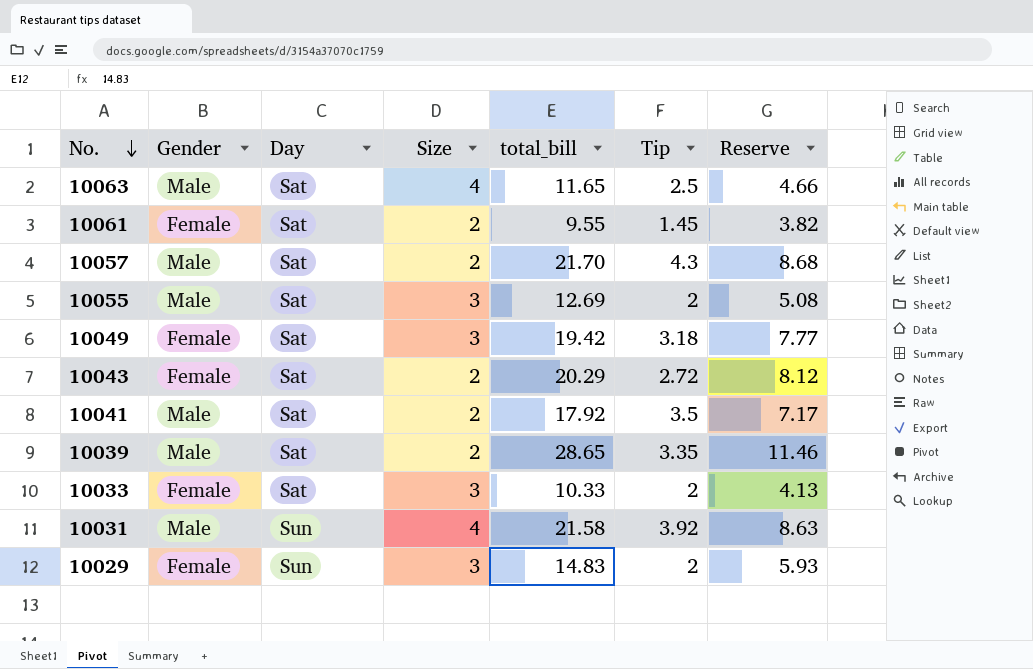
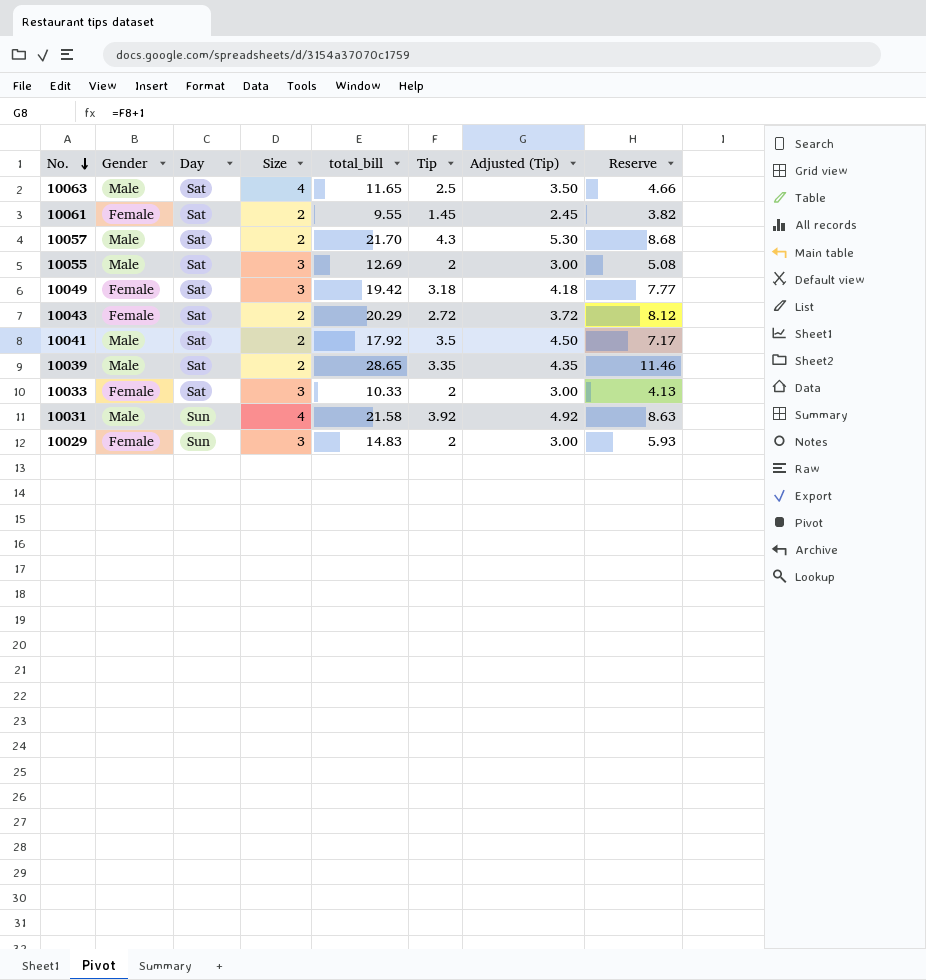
column Adjusted (Tip) | formula: none -> [Tip] + 1

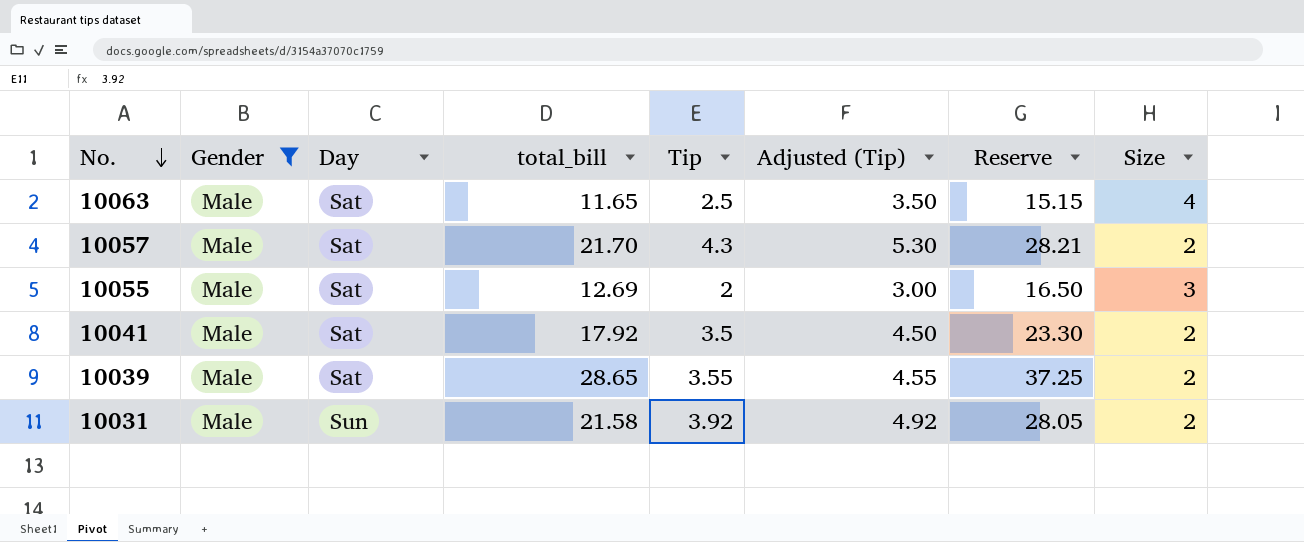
filter: none -> Gender = Male
column Reserve | formula: [total_bill] * 0.4 -> [total_bill] * 1.3
column Size | position: 4 -> 8
10039 | Tip: 3.35 -> 3.55
10039 | Adjusted (Tip): 4.35 -> 4.55
10031 | Size: 4 -> 2

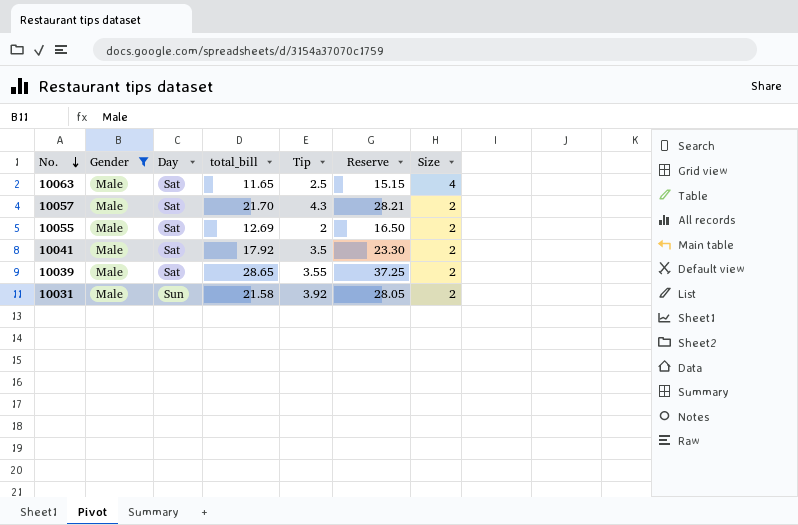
column Adjusted (Tip) | formula: [Tip] + 1 -> none
10055 | Size: 3 -> 2

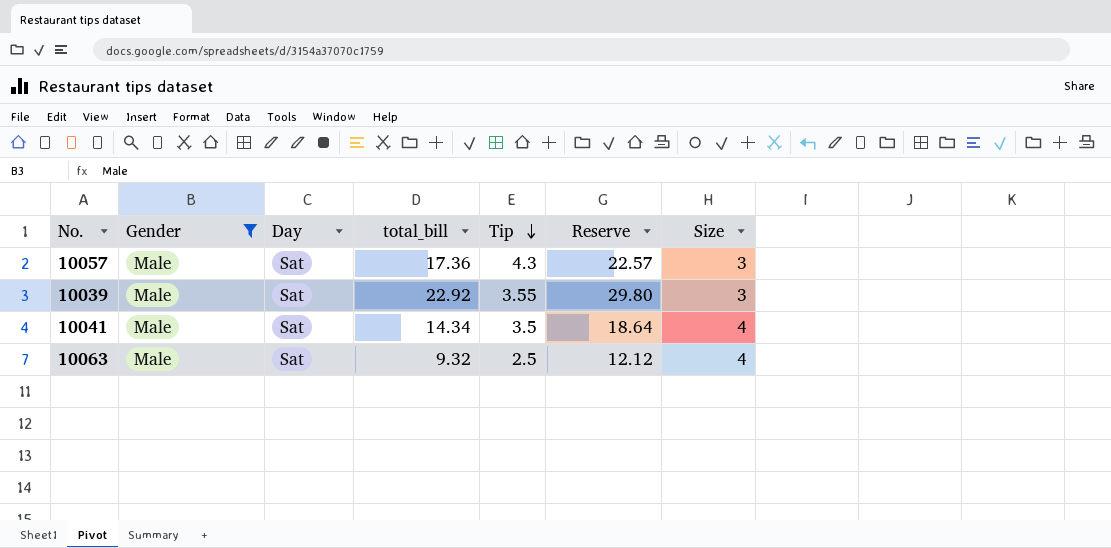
row order: No. descending -> Tip descending
row 10055: Male | Sat | 12.69 | 2 | 16.50 | 2 -> none
row 10031: Male | Sun | 21.58 | 3.92 | 28.05 | 2 -> none
10057 | total_bill: 21.70 -> 17.36
10057 | Reserve: 28.21 -> 22.57
10057 | Size: 2 -> 3
10039 | total_bill: 28.65 -> 22.92
10039 | Reserve: 37.25 -> 29.80
10039 | Size: 2 -> 3
10041 | total_bill: 17.92 -> 14.34
10041 | Reserve: 23.30 -> 18.64
10041 | Size: 2 -> 4
10063 | total_bill: 11.65 -> 9.32
10063 | Reserve: 15.15 -> 12.12

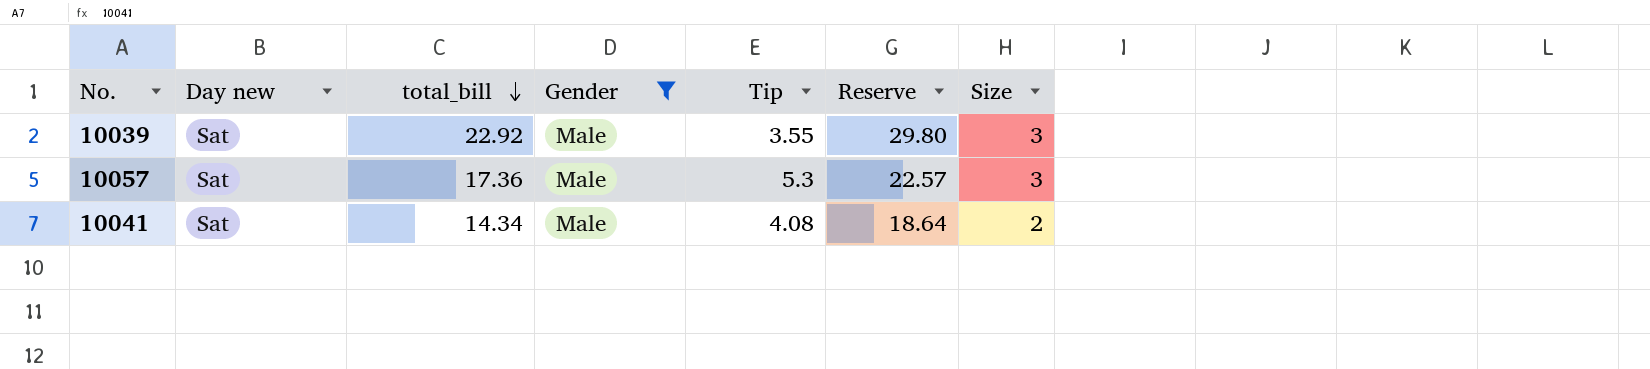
row order: Tip descending -> total_bill descending
column name: Day -> Day new
column Gender | position: 2 -> 4
row 10063: Male | Sat | 9.32 | 2.5 | 12.12 | 4 -> none
10057 | Tip: 4.3 -> 5.3
10041 | Tip: 3.5 -> 4.08
10041 | Size: 4 -> 2

